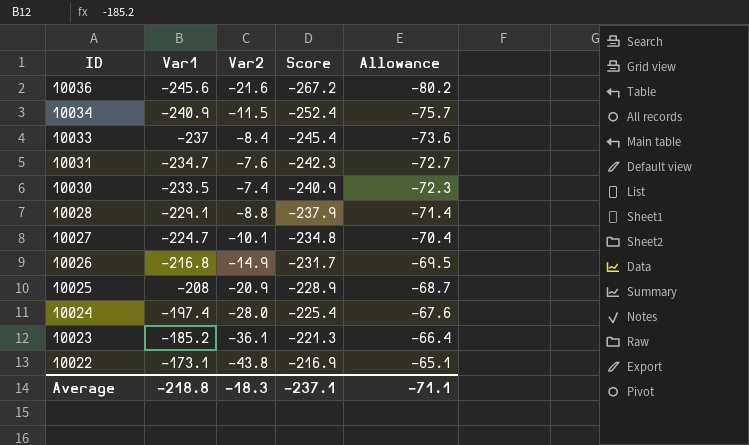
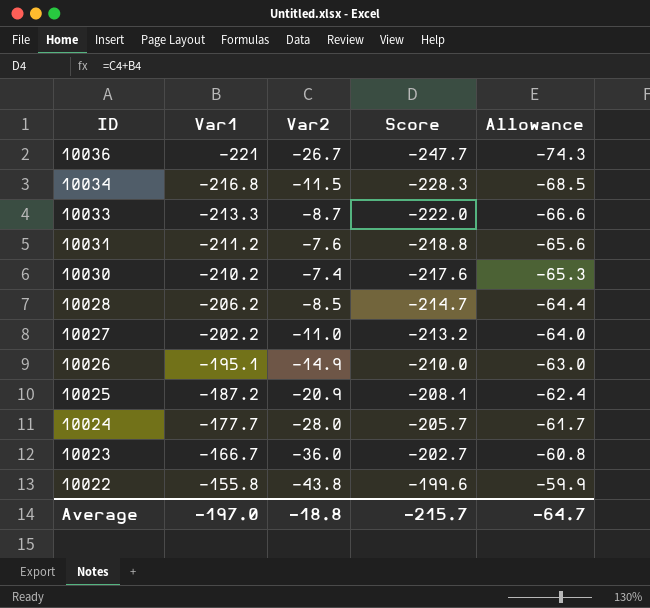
10036 | Var1: -245.6 -> -221
10036 | Var2: -21.6 -> -26.7
10036 | Score: -267.2 -> -247.7
10036 | Allowance: -80.2 -> -74.3
10034 | Var1: -240.9 -> -216.8
10034 | Score: -252.4 -> -228.3
10034 | Allowance: -75.7 -> -68.5
10033 | Var1: -237 -> -213.3
10033 | Var2: -8.4 -> -8.7
10033 | Score: -245.4 -> -222.0
10033 | Allowance: -73.6 -> -66.6
10031 | Var1: -234.7 -> -211.2
10031 | Score: -242.3 -> -218.8
10031 | Allowance: -72.7 -> -65.6
10030 | Var1: -233.5 -> -210.2
10030 | Score: -240.9 -> -217.6
10030 | Allowance: -72.3 -> -65.3
10028 | Var1: -229.1 -> -206.2
10028 | Var2: -8.8 -> -8.5
10028 | Score: -237.9 -> -214.7
10028 | Allowance: -71.4 -> -64.4
10027 | Var1: -224.7 -> -202.2
10027 | Var2: -10.1 -> -11.0
10027 | Score: -234.8 -> -213.2
10027 | Allowance: -70.4 -> -64.0
10026 | Var1: -216.8 -> -195.1
10026 | Score: -231.7 -> -210.0
10026 | Allowance: -69.5 -> -63.0
10025 | Var1: -208 -> -187.2
10025 | Score: -228.9 -> -208.1
10025 | Allowance: -68.7 -> -62.4
10024 | Var1: -197.4 -> -177.7
10024 | Score: -225.4 -> -205.7
10024 | Allowance: -67.6 -> -61.7
10023 | Var1: -185.2 -> -166.7
10023 | Var2: -36.1 -> -36.0
10023 | Score: -221.3 -> -202.7
10023 | Allowance: -66.4 -> -60.8
10022 | Var1: -173.1 -> -155.8
10022 | Score: -216.9 -> -199.6
10022 | Allowance: -65.1 -> -59.9
Average | Var1: -218.8 -> -197.0
Average | Var2: -18.3 -> -18.8
Average | Score: -237.1 -> -215.7
Average | Allowance: -71.1 -> -64.7

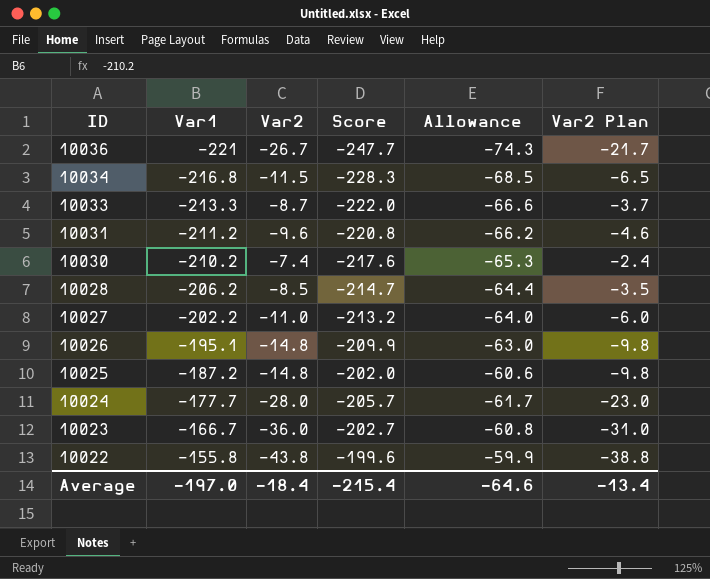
column Var2 Plan | formula: none -> [Var2] + 5
10031 | Var2: -7.6 -> -9.6
10031 | Score: -218.8 -> -220.8
10031 | Allowance: -65.6 -> -66.2
10026 | Var2: -14.9 -> -14.8
10026 | Score: -210.0 -> -209.9
10025 | Var2: -20.9 -> -14.8
10025 | Score: -208.1 -> -202.0
10025 | Allowance: -62.4 -> -60.6
Average | Var2: -18.8 -> -18.4
Average | Score: -215.7 -> -215.4
Average | Allowance: -64.7 -> -64.6

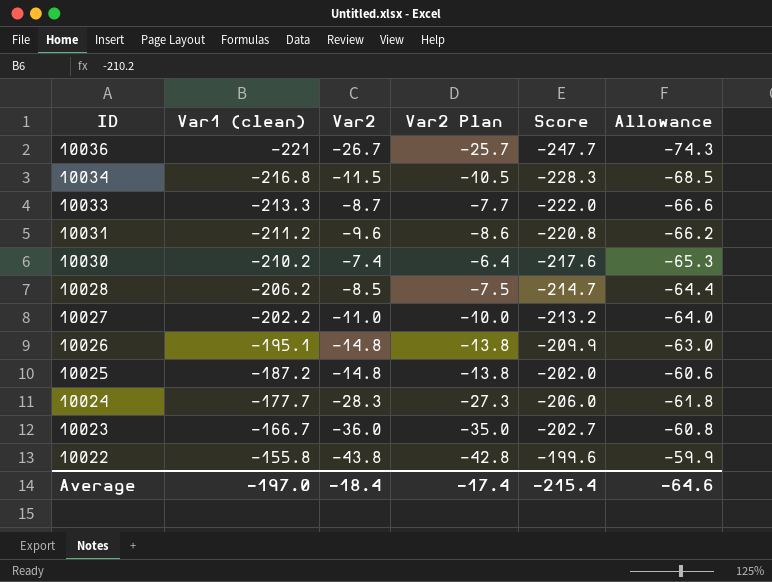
column name: Var1 -> Var1 (clean)
column Var2 Plan | formula: [Var2] + 5 -> [Var2] + 1
column Var2 Plan | position: 6 -> 4
10024 | Var2: -28.0 -> -28.3
10024 | Score: -205.7 -> -206.0
10024 | Allowance: -61.7 -> -61.8
Average | Var2 Plan: -13.4 -> -17.4

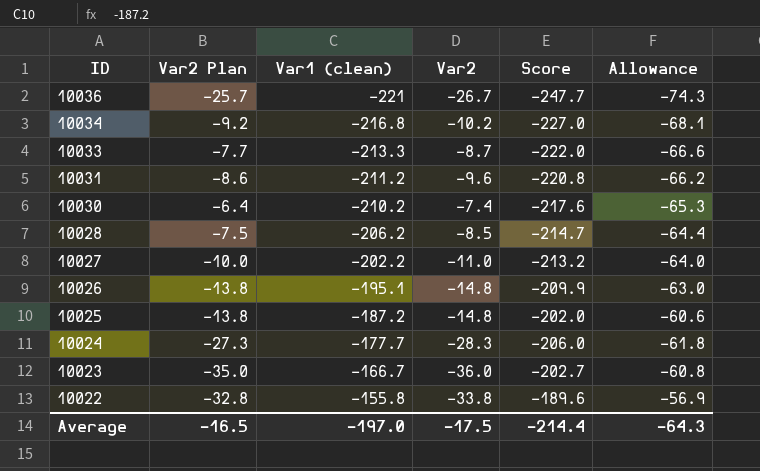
column Var2 Plan | position: 4 -> 2
10034 | Var2 Plan: -10.5 -> -9.2
10034 | Var2: -11.5 -> -10.2
10034 | Score: -228.3 -> -227.0
10034 | Allowance: -68.5 -> -68.1
10022 | Var2 Plan: -42.8 -> -32.8
10022 | Var2: -43.8 -> -33.8
10022 | Score: -199.6 -> -189.6
10022 | Allowance: -59.9 -> -56.9
Average | Var2 Plan: -17.4 -> -16.5
Average | Var2: -18.4 -> -17.5
Average | Score: -215.4 -> -214.4
Average | Allowance: -64.6 -> -64.3

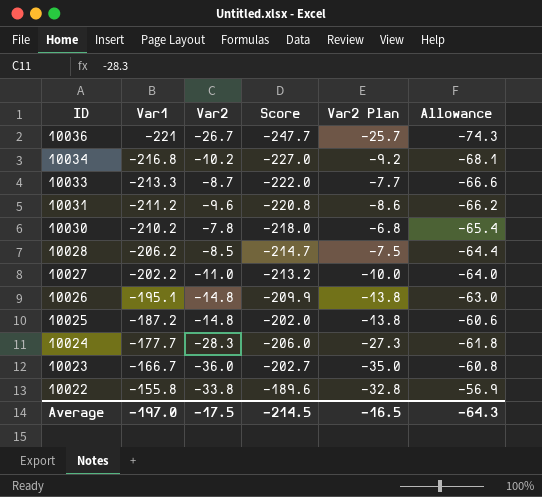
column name: Var1 (clean) -> Var1
column Var2 Plan | position: 2 -> 5
10030 | Var2: -7.4 -> -7.8
10030 | Score: -217.6 -> -218.0
10030 | Var2 Plan: -6.4 -> -6.8
10030 | Allowance: -65.3 -> -65.4
Average | Score: -214.4 -> -214.5

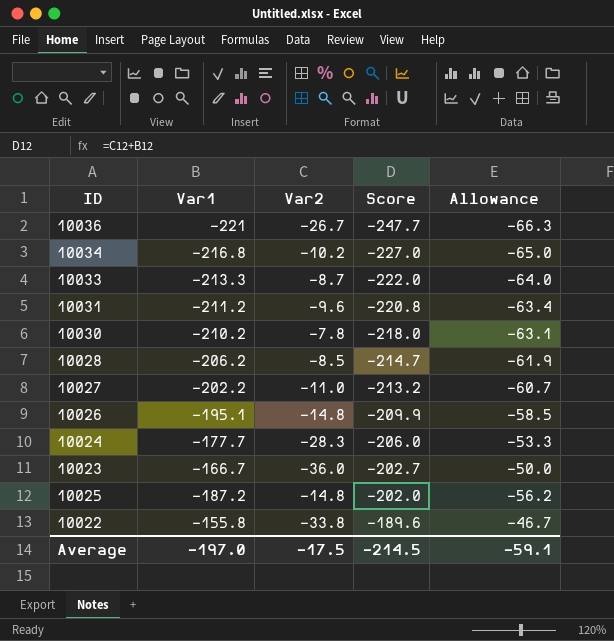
row order: ID descending -> Score ascending
column Var2 Plan | formula: [Var2] + 1 -> none
column Allowance | formula: [Score] * 0.3 -> [Var1] * 0.3
Average | Allowance: -64.3 -> -59.1

